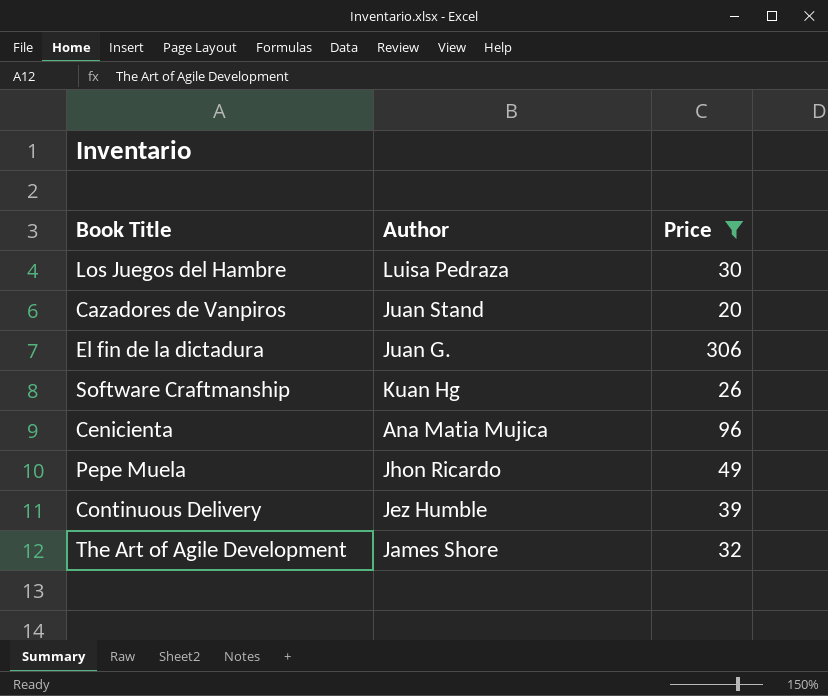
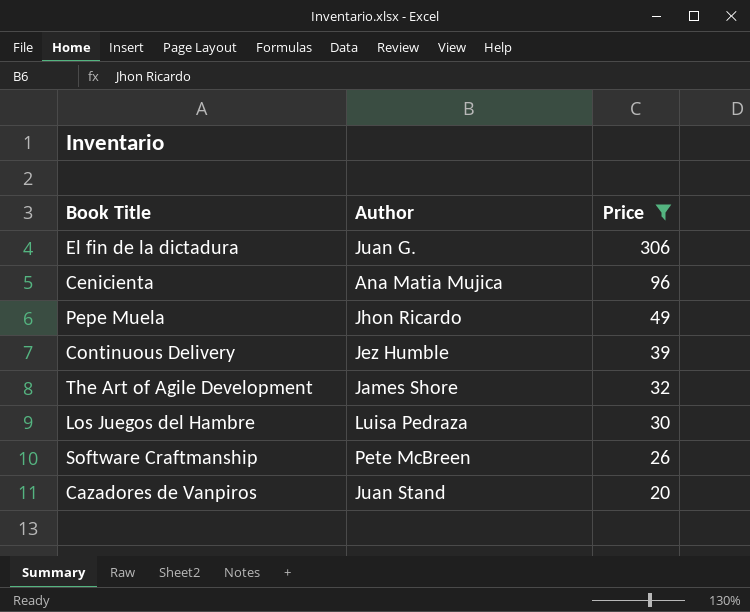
row order: none -> Price descending
Software Craftmanship | Author: Kuan Hg -> Pete McBreen

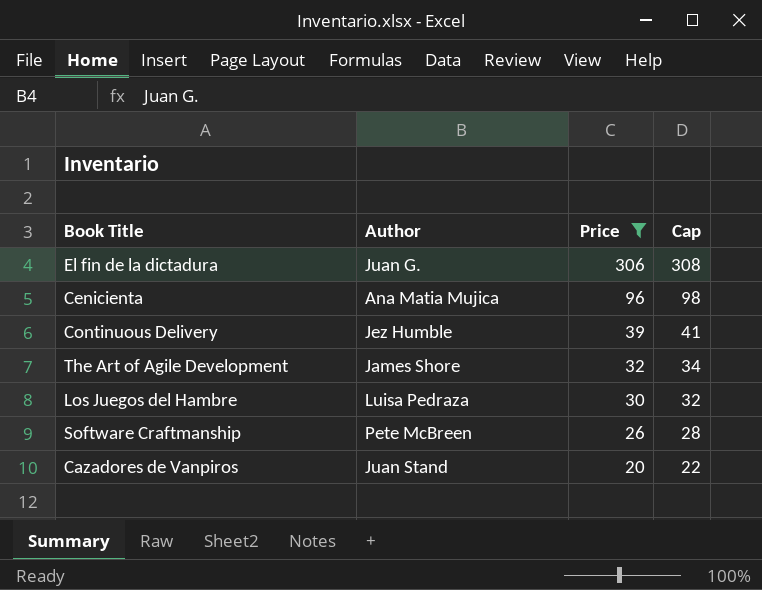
column Cap | formula: none -> [Price] + 2
row Pepe Muela: Jhon Ricardo | 49 -> none

